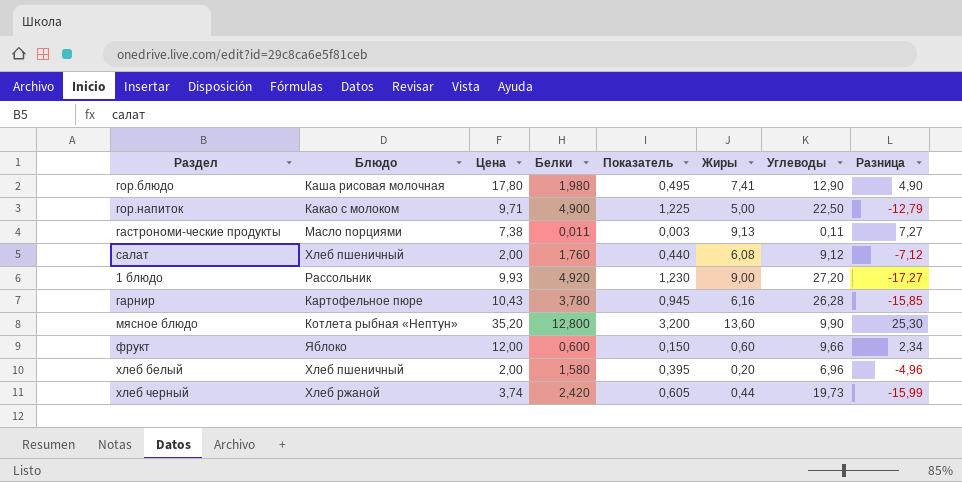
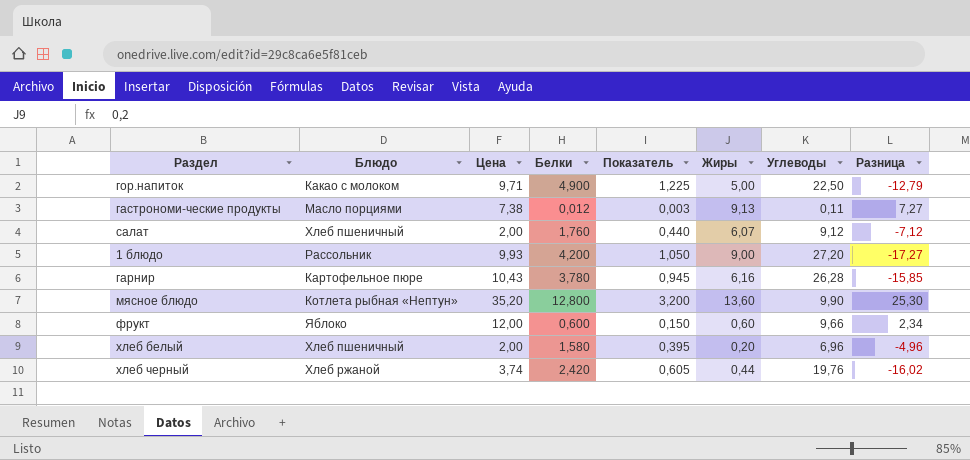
row гор.блюдо: Каша рисовая молочная | 17,80 | 1,980 | 0,495 | 7,41 | 12,90 | 4,90 -> none
гастрономи-ческие продукты | Белки: 0,011 -> 0,012
салат | Жиры: 6,08 -> 6,07
1 блюдо | Белки: 4,920 -> 4,200
1 блюдо | Показатель: 1,230 -> 1,050
хлеб черный | Углеводы: 19,73 -> 19,76
хлеб черный | Разница: -15,99 -> -16,02

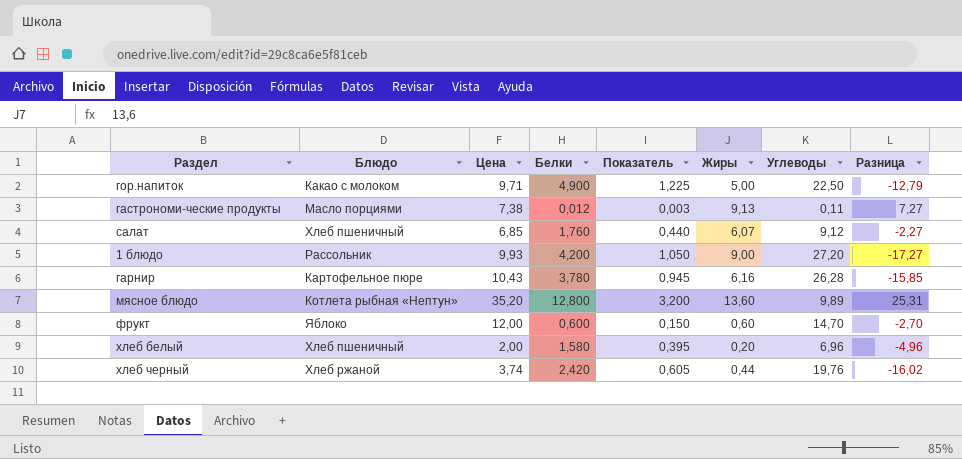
салат | Цена: 2,00 -> 6,85
салат | Разница: -7,12 -> -2,27
мясное блюдо | Углеводы: 9,90 -> 9,89
мясное блюдо | Разница: 25,30 -> 25,31
фрукт | Углеводы: 9,66 -> 14,70
фрукт | Разница: 2,34 -> -2,70

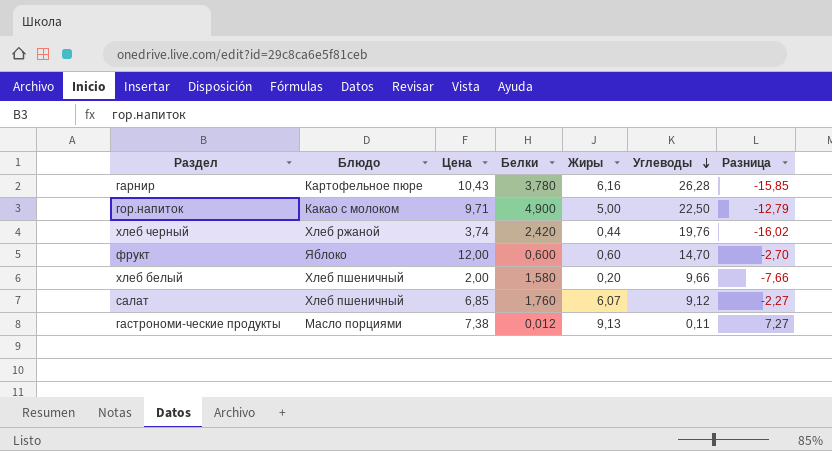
row order: none -> Углеводы descending
column Показатель | formula: [Белки] * 0,25 -> none
row 1 блюдо: Рассольник | 9,93 | 4,200 | 1,050 | 9,00 | 27,20 | -17,27 -> none
row мясное блюдо: Котлета рыбная «Нептун» | 35,20 | 12,800 | 3,200 | 13,60 | 9,89 | 25,31 -> none
хлеб белый | Углеводы: 6,96 -> 9,66
хлеб белый | Разница: -4,96 -> -7,66

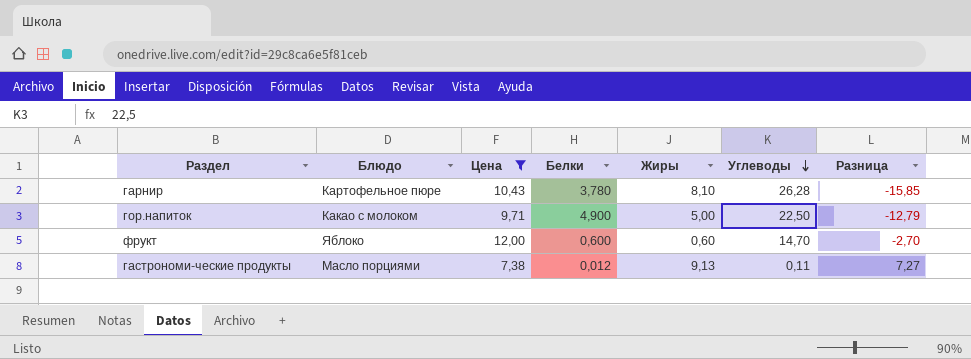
filter: none -> Цена >= 7,38
гарнир | Жиры: 6,16 -> 8,10

